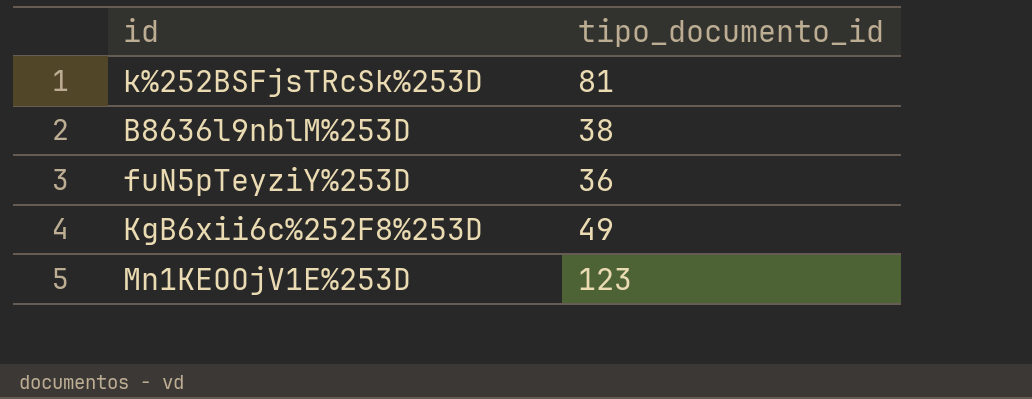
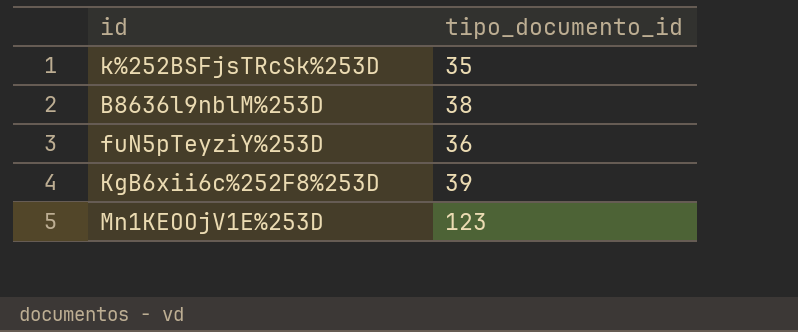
k%252BSFjsTRcSk%253D | tipo_documento_id: 81 -> 35
KgB6xii6c%252F8%253D | tipo_documento_id: 49 -> 39

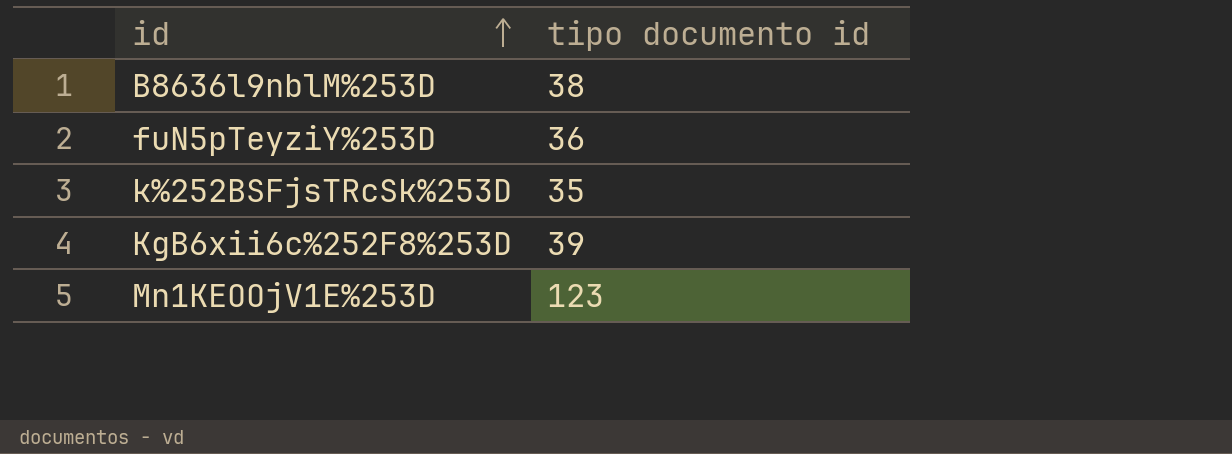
row order: none -> id ascending
column name: tipo_documento_id -> tipo documento id

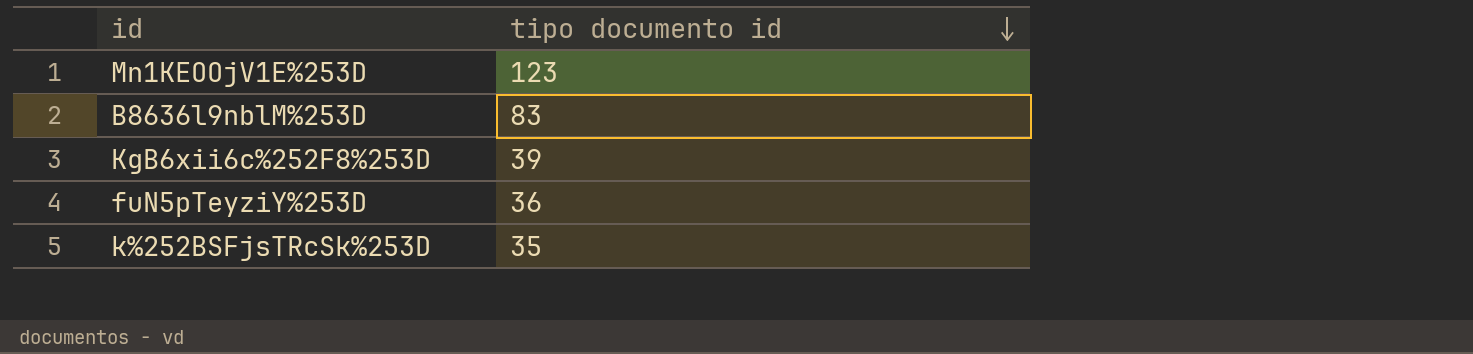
row order: id ascending -> tipo documento id descending
B8636l9nblM%253D | tipo documento id: 38 -> 83

